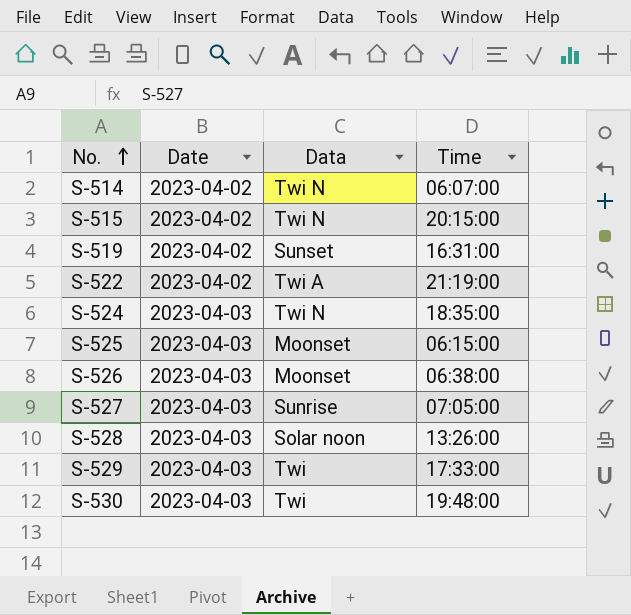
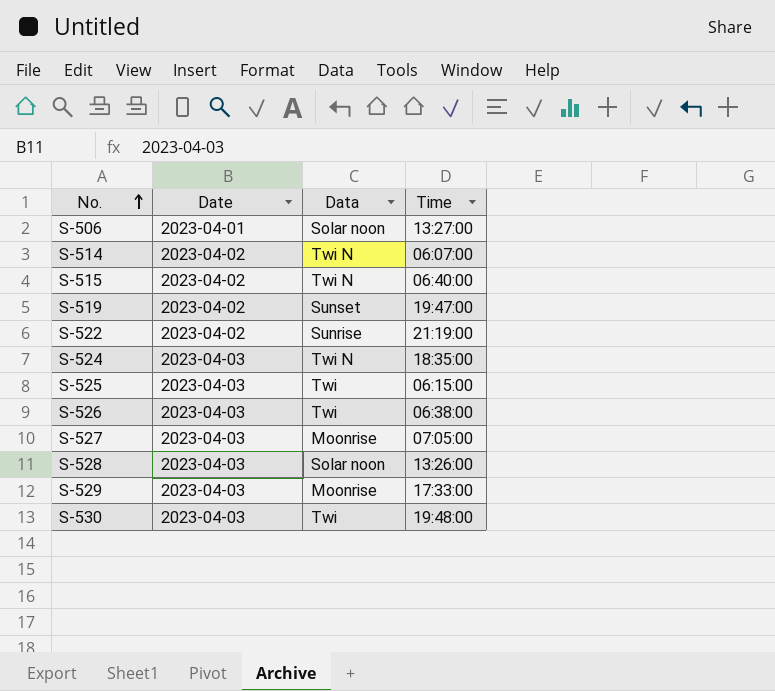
row S-506: none -> 2023-04-01 | Solar noon | 13:27:00
S-515 | Time: 20:15:00 -> 06:40:00
S-519 | Time: 16:31:00 -> 19:47:00
S-522 | Data: Twi A -> Sunrise
S-525 | Data: Moonset -> Twi
S-526 | Data: Moonset -> Twi
S-527 | Data: Sunrise -> Moonrise
S-529 | Data: Twi -> Moonrise

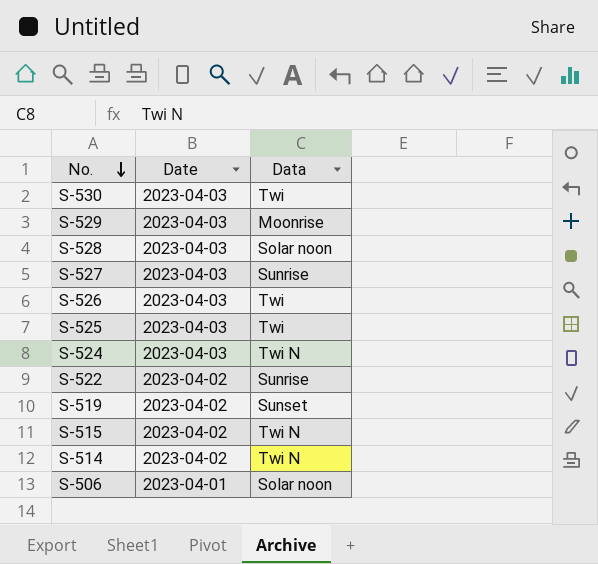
row order: No. ascending -> No. descending
column Time | position: 4 -> none
S-527 | Data: Moonrise -> Sunrise

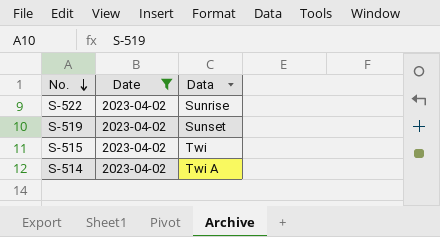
filter: none -> Date = 2023-04-02
S-515 | Data: Twi N -> Twi
S-514 | Data: Twi N -> Twi A

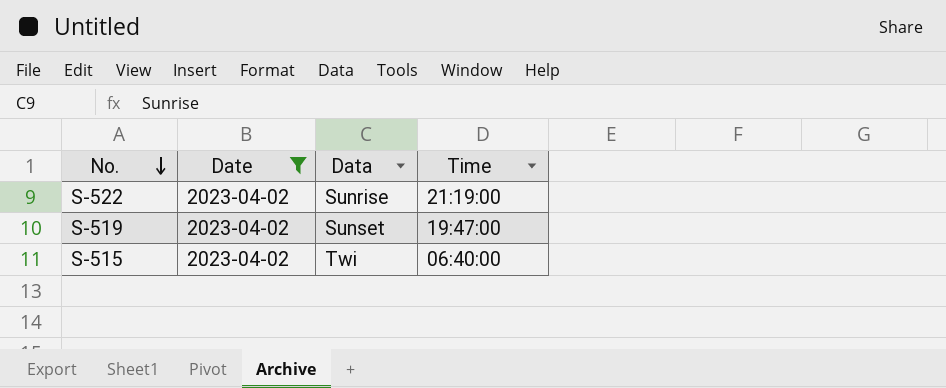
column Time | position: none -> 4
row S-514: 2023-04-02 | Twi A -> none

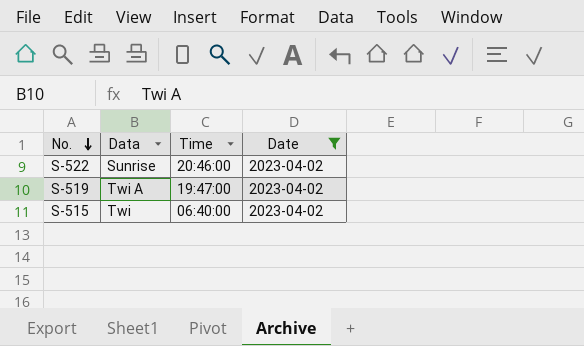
column Date | position: 2 -> 4
S-522 | Time: 21:19:00 -> 20:46:00
S-519 | Data: Sunset -> Twi A

